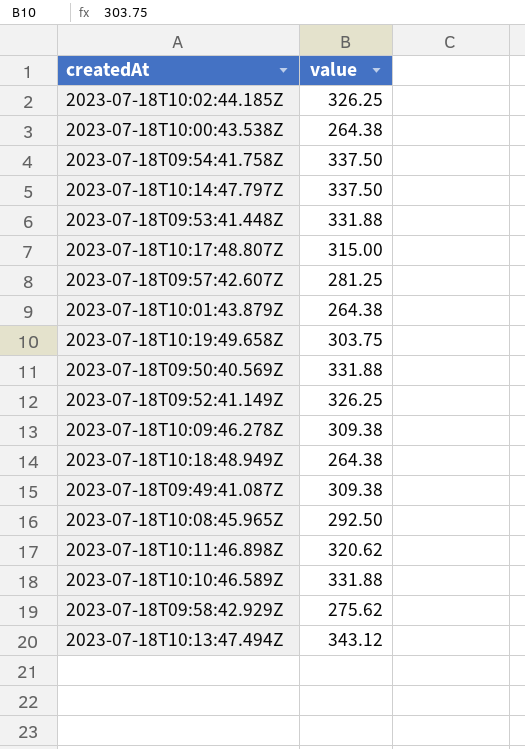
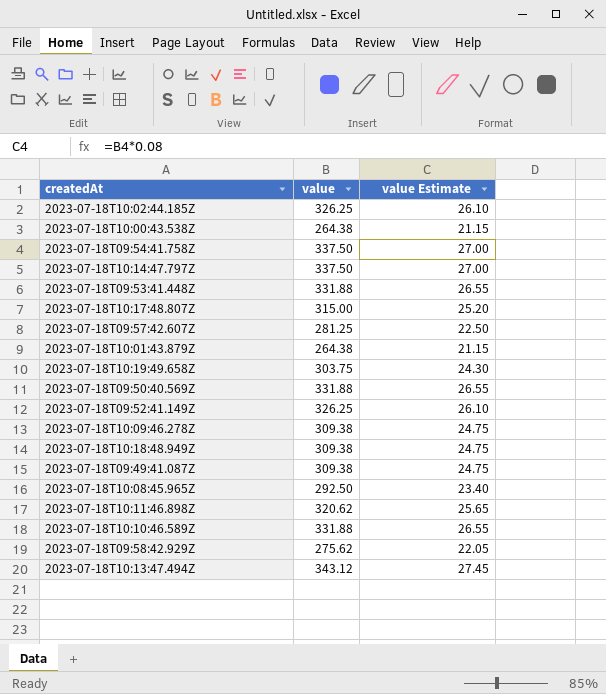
column value Estimate | formula: none -> [value] * 0.08
2023-07-18T10:18:48.949Z | value: 264.38 -> 309.38

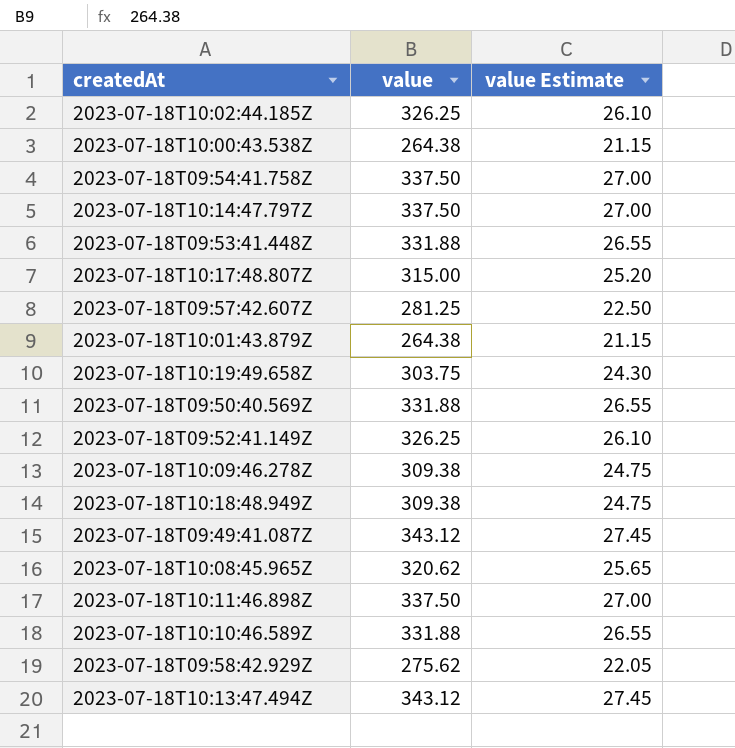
2023-07-18T09:49:41.087Z | value: 309.38 -> 343.12
2023-07-18T09:49:41.087Z | value Estimate: 24.75 -> 27.45
2023-07-18T10:08:45.965Z | value: 292.50 -> 320.62
2023-07-18T10:08:45.965Z | value Estimate: 23.40 -> 25.65
2023-07-18T10:11:46.898Z | value: 320.62 -> 337.50
2023-07-18T10:11:46.898Z | value Estimate: 25.65 -> 27.00

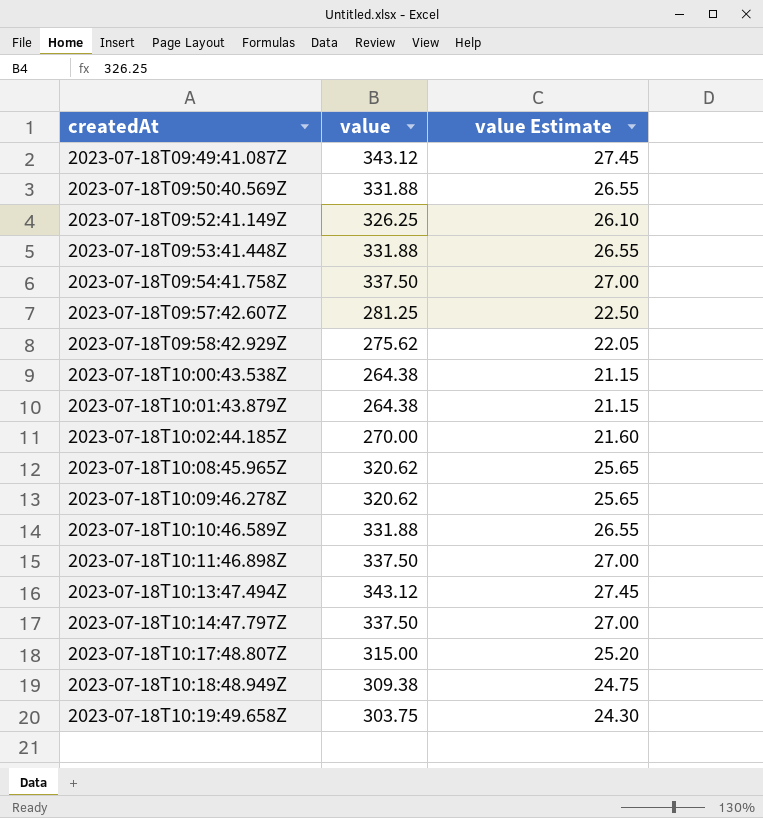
row order: none -> createdAt ascending
2023-07-18T10:02:44.185Z | value: 326.25 -> 270.00
2023-07-18T10:02:44.185Z | value Estimate: 26.10 -> 21.60
2023-07-18T10:09:46.278Z | value: 309.38 -> 320.62
2023-07-18T10:09:46.278Z | value Estimate: 24.75 -> 25.65

